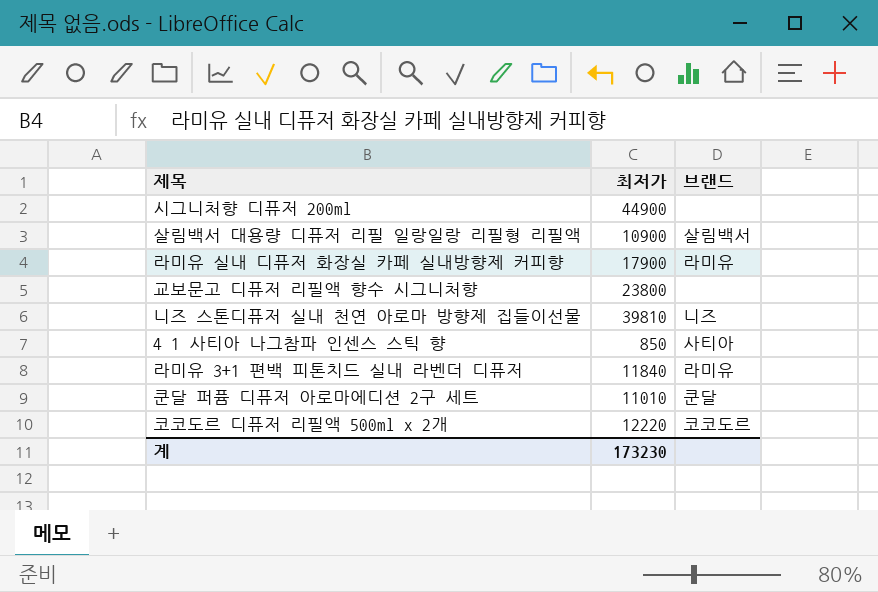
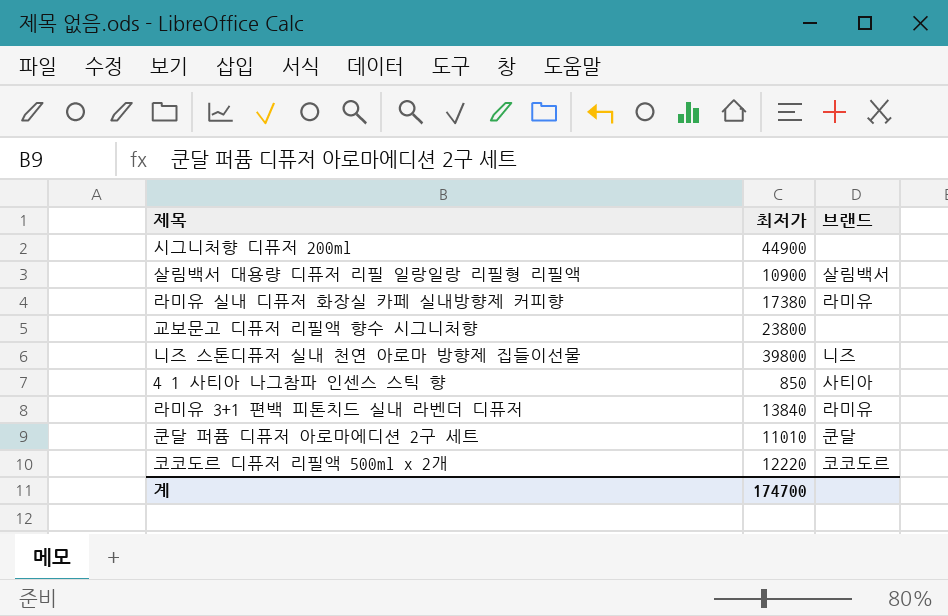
라미유 실내 디퓨저 화장실 카페 실내방향제 커피향 | 최저가: 17900 -> 17380
니즈 스톤디퓨저 실내 천연 아로마 방향제 집들이선물 | 최저가: 39810 -> 39800
라미유 3+1 편백 피톤치드 실내 라벤더 디퓨저 | 최저가: 11840 -> 13840
계 | 최저가: 173230 -> 174700

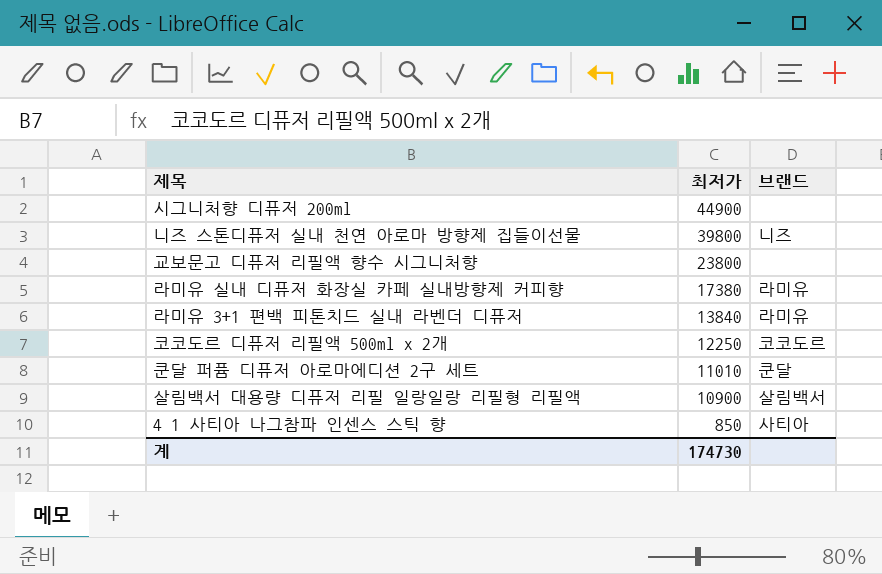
row order: none -> 최저가 descending
코코도르 디퓨저 리필액 500ml x 2개 | 최저가: 12220 -> 12250
계 | 최저가: 174700 -> 174730

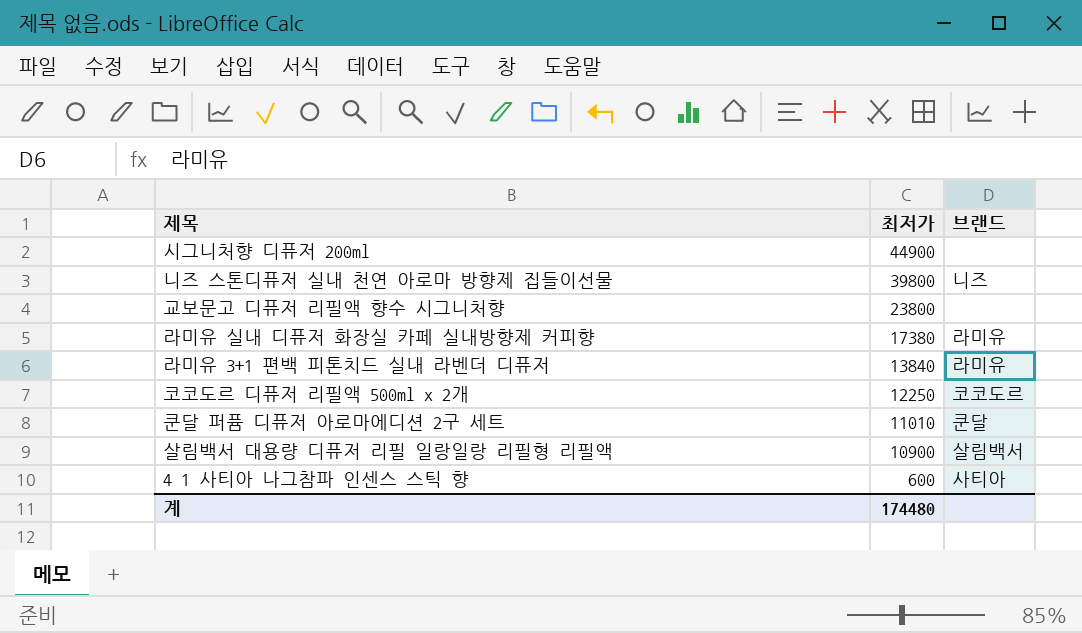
4 1 사티아 나그참파 인센스 스틱 향 | 최저가: 850 -> 600
계 | 최저가: 174730 -> 174480

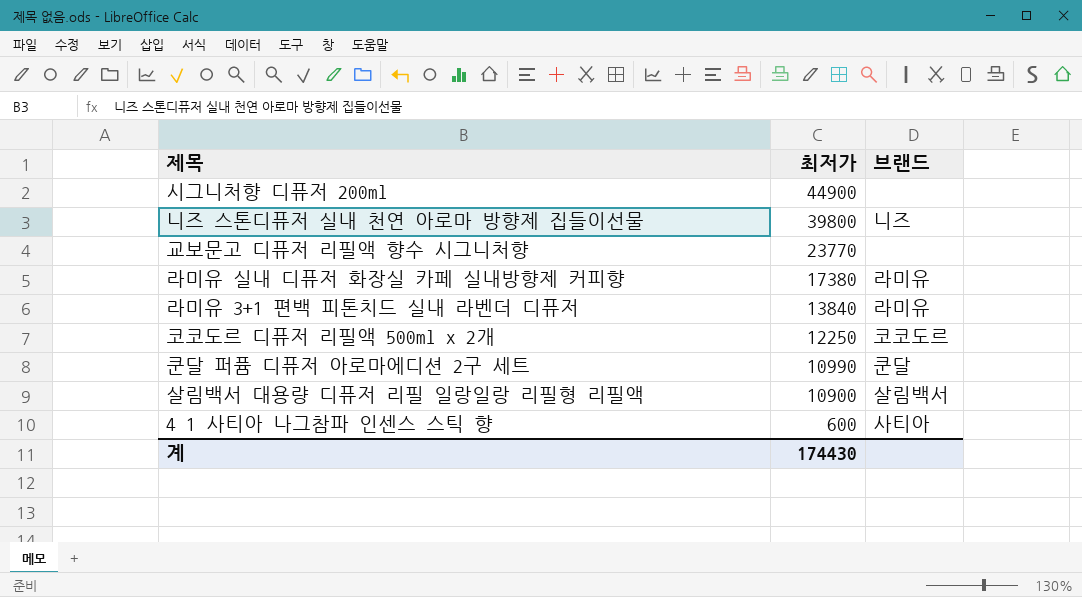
교보문고 디퓨저 리필액 향수 시그니처향 | 최저가: 23800 -> 23770
쿤달 퍼퓸 디퓨저 아로마에디션 2구 세트 | 최저가: 11010 -> 10990
계 | 최저가: 174480 -> 174430

